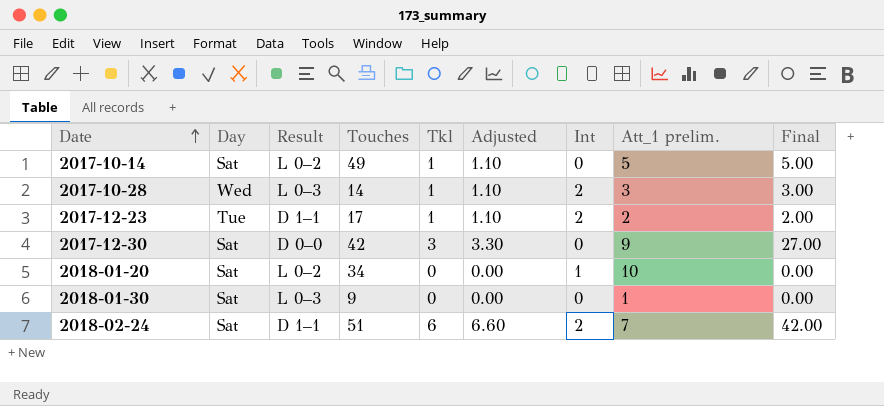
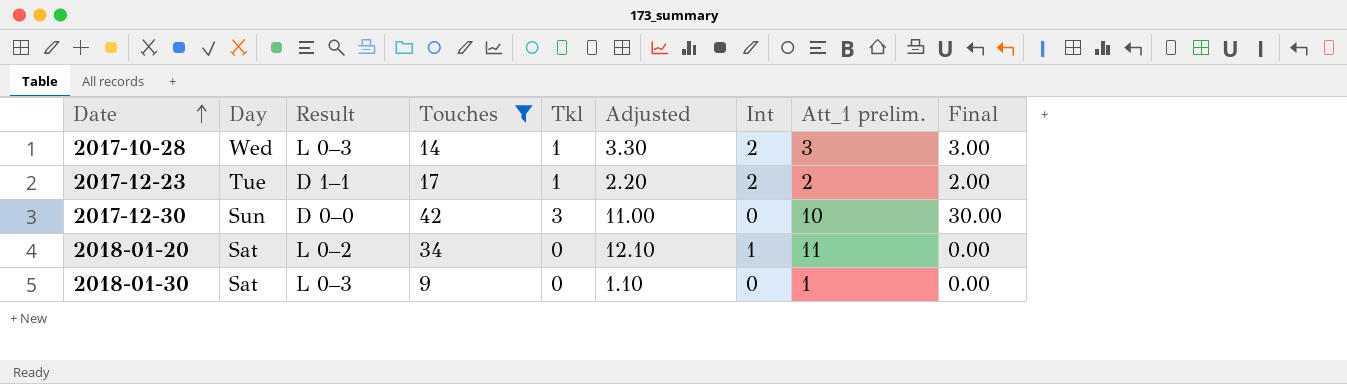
filter: none -> Touches <= 42
column Adjusted | formula: [Tkl] * 1.1 -> [Att_1 prelim.] * 1.1
2017-12-30 | Day: Sat -> Sun
2017-12-30 | Att_1 prelim.: 9 -> 10
2017-12-30 | Final: 27.00 -> 30.00
2018-01-20 | Att_1 prelim.: 10 -> 11

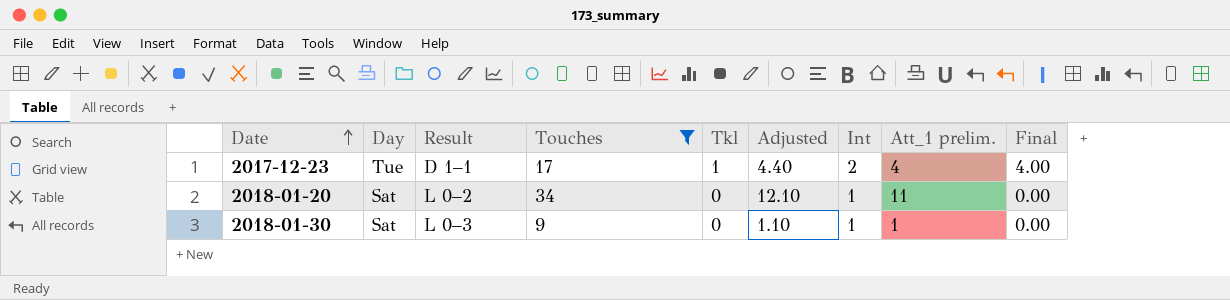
row 2017-10-28: Wed | L 0–3 | 14 | 1 | 3.30 | 2 | 3 | 3.00 -> none
row 2017-12-30: Sun | D 0–0 | 42 | 3 | 11.00 | 0 | 10 | 30.00 -> none
2017-12-23 | Adjusted: 2.20 -> 4.40
2017-12-23 | Att_1 prelim.: 2 -> 4
2017-12-23 | Final: 2.00 -> 4.00
2018-01-30 | Int: 0 -> 1

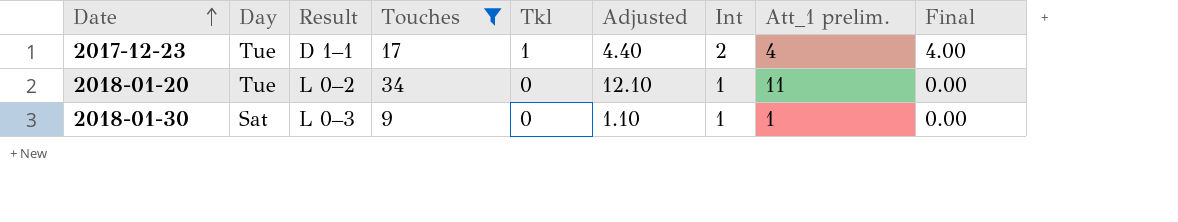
2018-01-20 | Day: Sat -> Tue

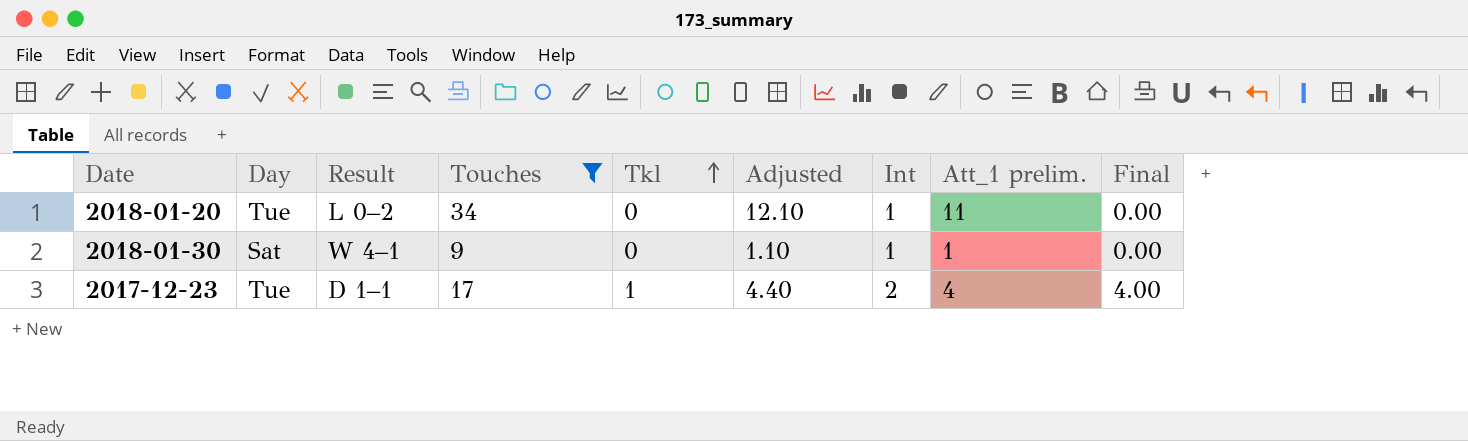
row order: Date ascending -> Tkl ascending
2018-01-30 | Result: L 0–3 -> W 4–1

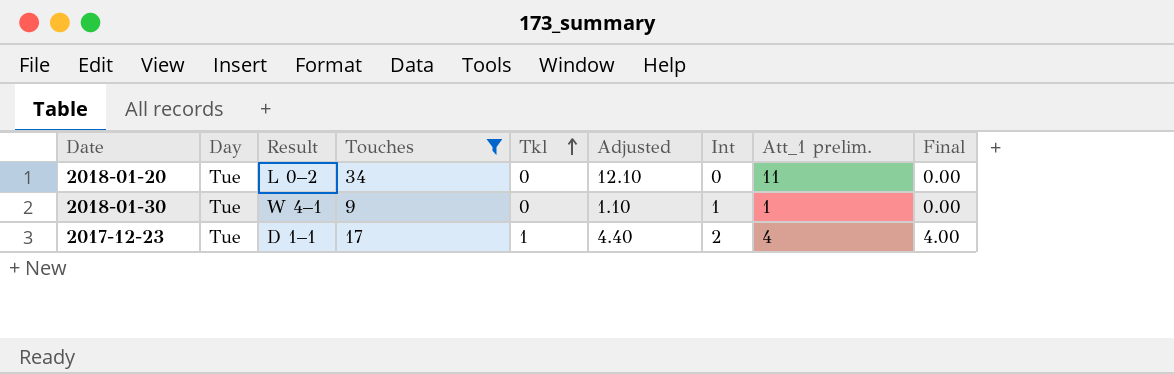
2018-01-20 | Int: 1 -> 0
2018-01-30 | Day: Sat -> Tue

